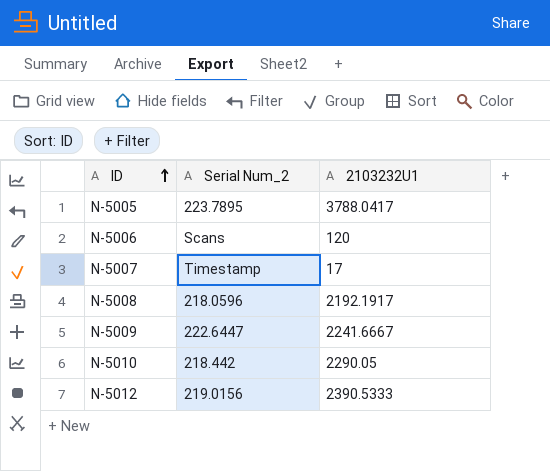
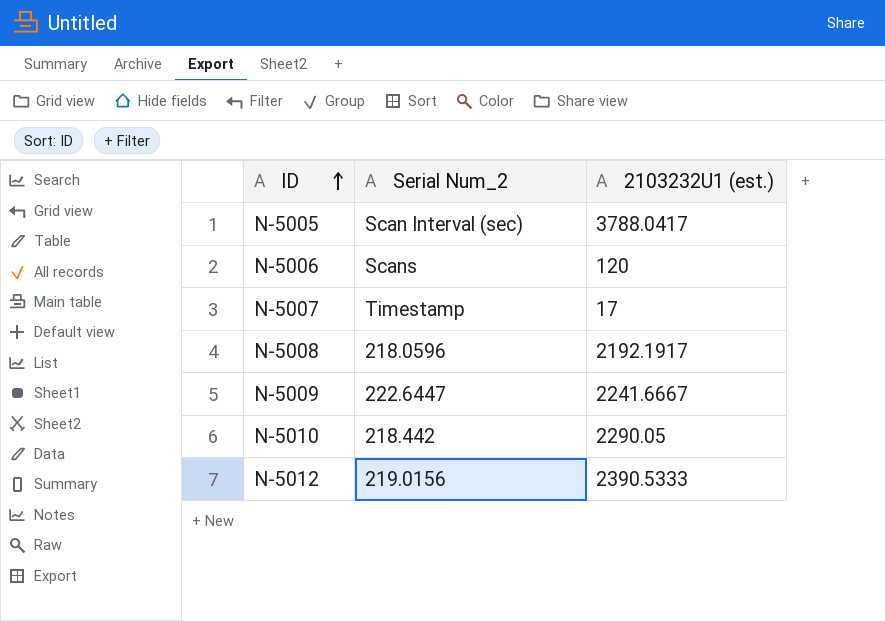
column name: 2103232U1 -> 2103232U1 (est.)
N-5005 | Serial Num_2: 223.7895 -> Scan Interval (sec)

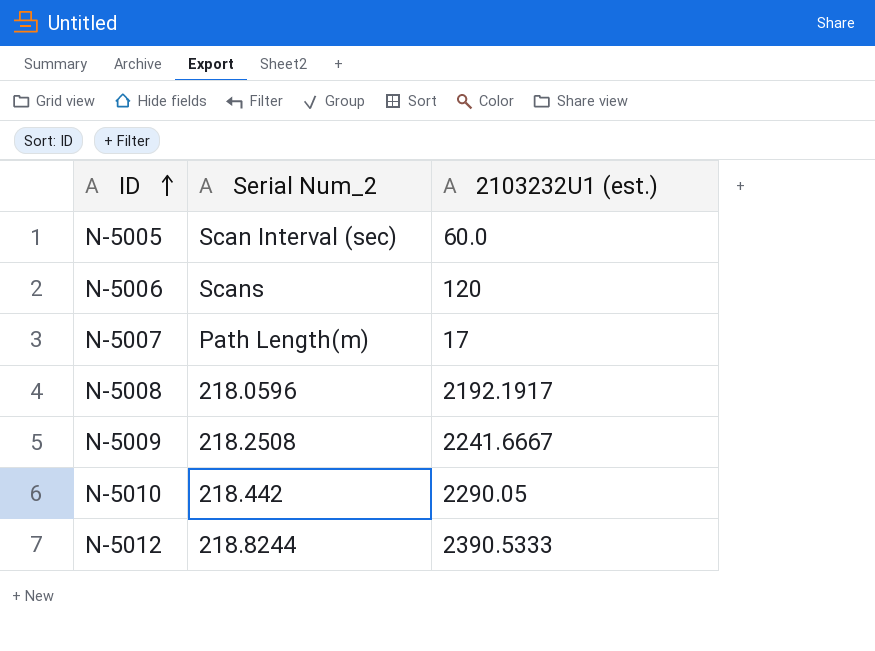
N-5005 | 2103232U1 (est.): 3788.0417 -> 60.0
N-5007 | Serial Num_2: Timestamp -> Path Length(m)
N-5009 | Serial Num_2: 222.6447 -> 218.2508
N-5012 | Serial Num_2: 219.0156 -> 218.8244

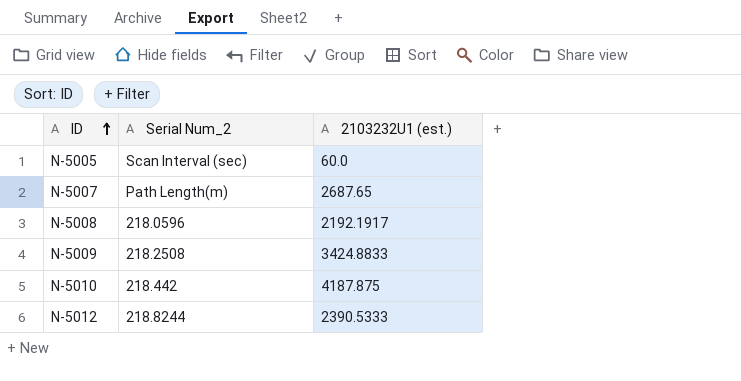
row N-5006: Scans | 120 -> none
N-5007 | 2103232U1 (est.): 17 -> 2687.65
N-5009 | 2103232U1 (est.): 2241.6667 -> 3424.8833
N-5010 | 2103232U1 (est.): 2290.05 -> 4187.875

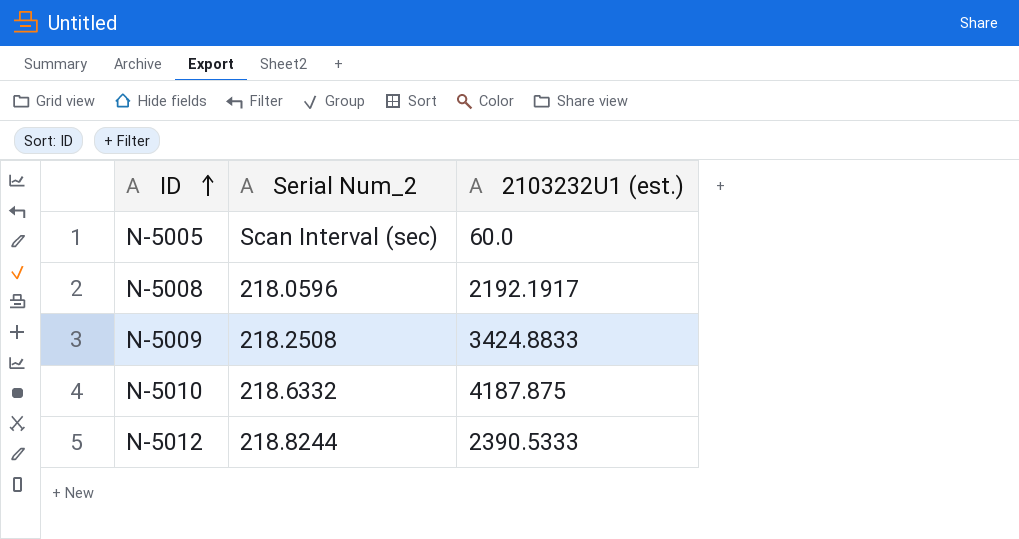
row N-5007: Path Length(m) | 2687.65 -> none
N-5010 | Serial Num_2: 218.442 -> 218.6332

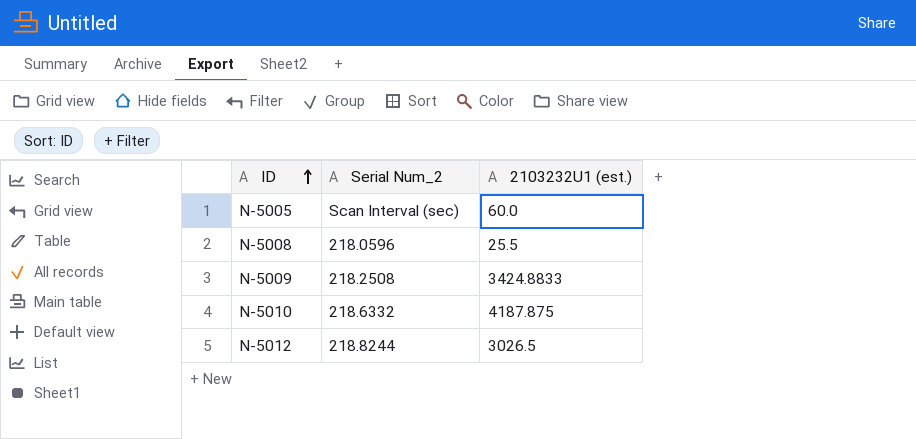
N-5008 | 2103232U1 (est.): 2192.1917 -> 25.5
N-5012 | 2103232U1 (est.): 2390.5333 -> 3026.5

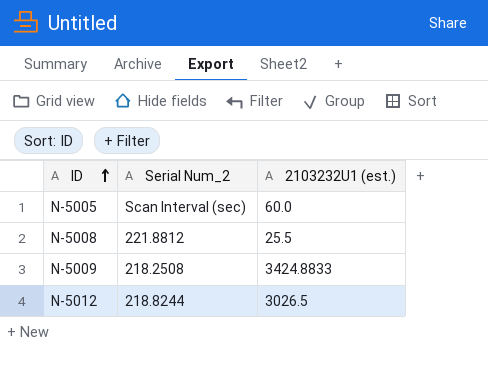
row N-5010: 218.6332 | 4187.875 -> none
N-5008 | Serial Num_2: 218.0596 -> 221.8812

